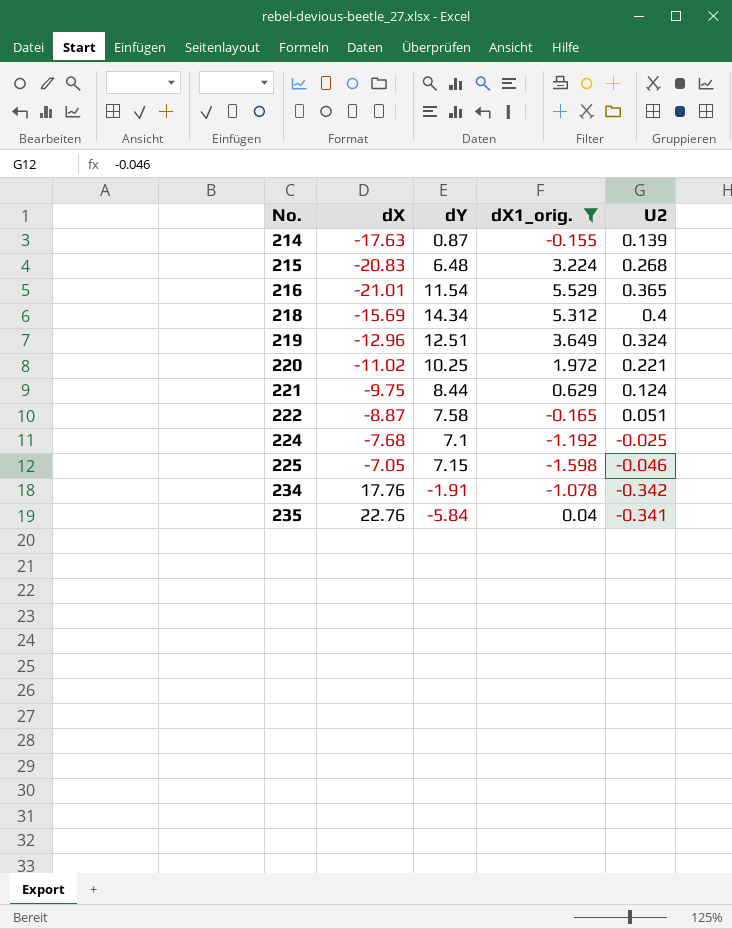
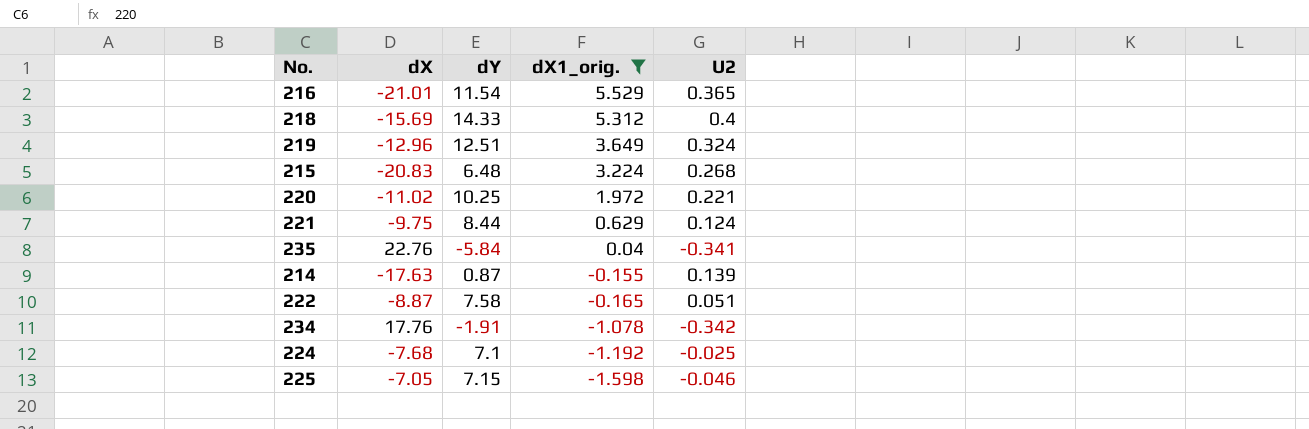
row order: No. ascending -> dX1_orig. descending
218 | dY: 14.34 -> 14.33

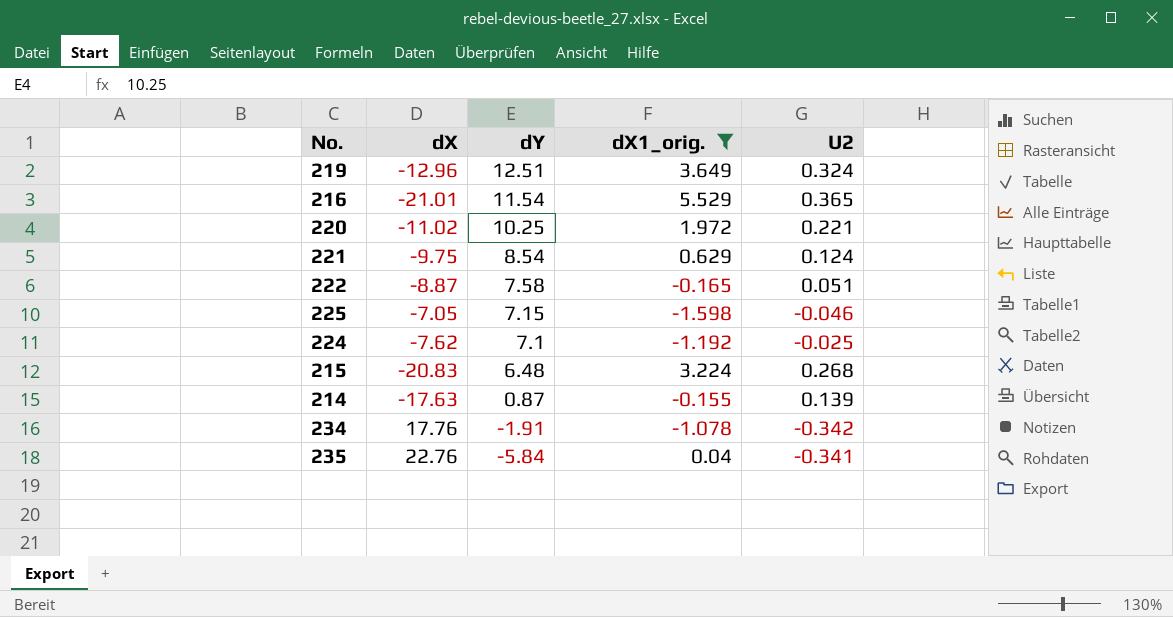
row order: dX1_orig. descending -> dY descending
row 218: -15.69 | 14.33 | 5.312 | 0.4 -> none
221 | dY: 8.44 -> 8.54
224 | dX: -7.68 -> -7.62

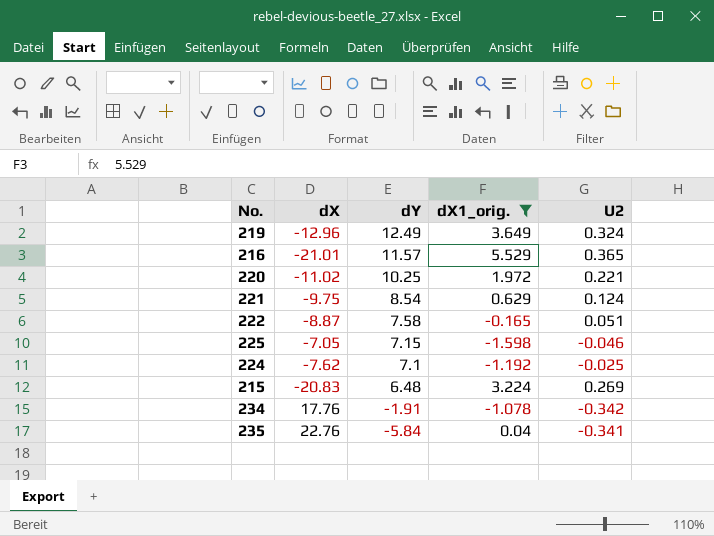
row 214: -17.63 | 0.87 | -0.155 | 0.139 -> none
219 | dY: 12.51 -> 12.49
216 | dY: 11.54 -> 11.57
215 | U2: 0.268 -> 0.269

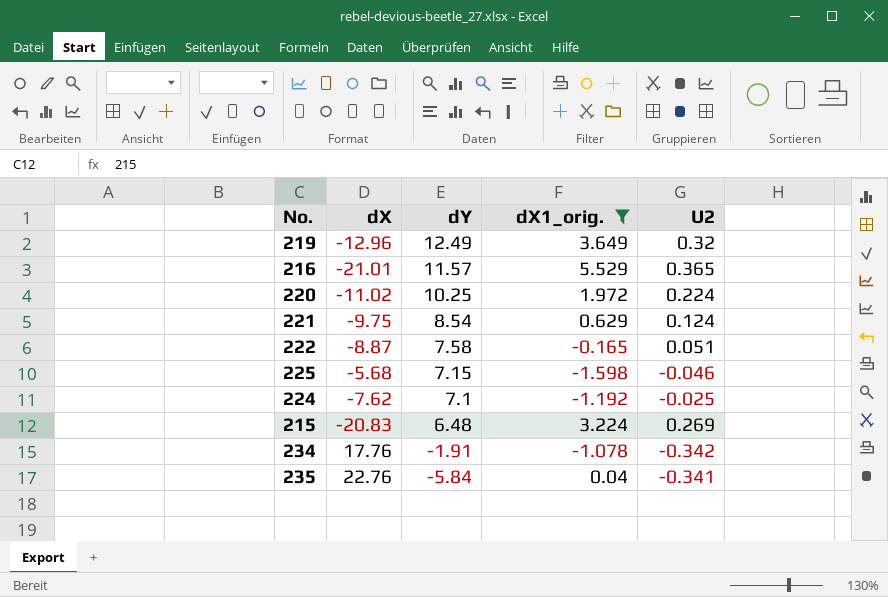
219 | U2: 0.324 -> 0.32
220 | U2: 0.221 -> 0.224
225 | dX: -7.05 -> -5.68

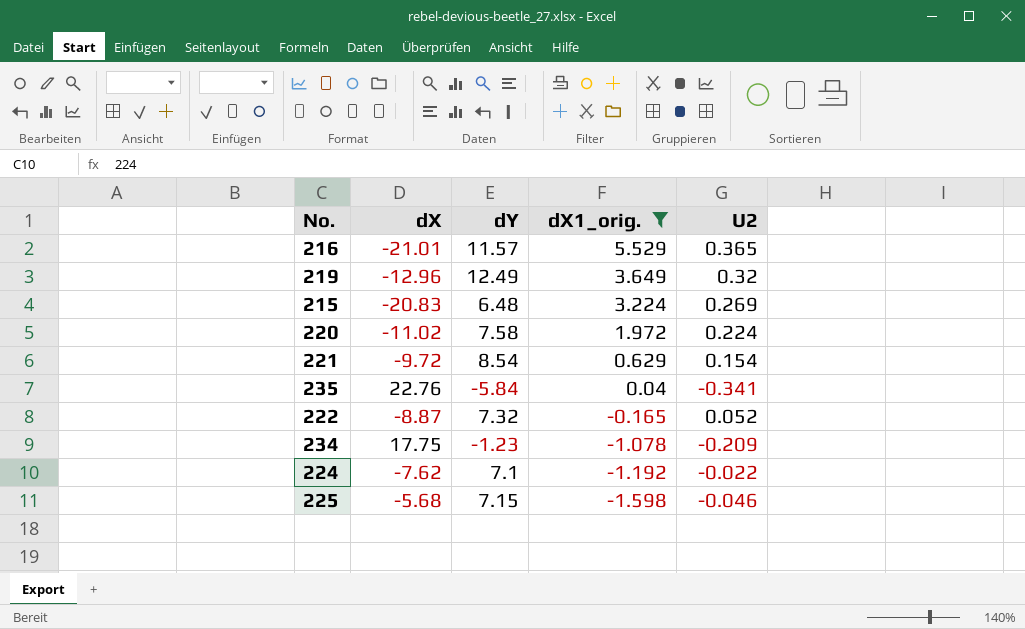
row order: dY descending -> dX1_orig. descending
220 | dY: 10.25 -> 7.58
221 | dX: -9.75 -> -9.72
221 | U2: 0.124 -> 0.154
222 | dY: 7.58 -> 7.32
222 | U2: 0.051 -> 0.052
234 | dX: 17.76 -> 17.75
234 | dY: -1.91 -> -1.23
234 | U2: -0.342 -> -0.209
224 | U2: -0.025 -> -0.022

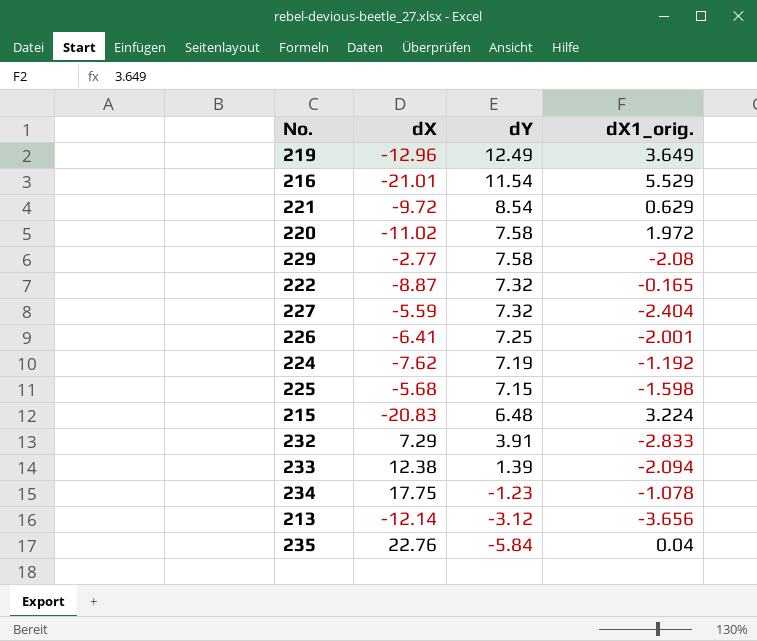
filter: dX1_orig. >= -1.598 -> none
row order: dX1_orig. descending -> dY descending
column U2 | position: 5 -> none
216 | dY: 11.57 -> 11.54
224 | dY: 7.1 -> 7.19

